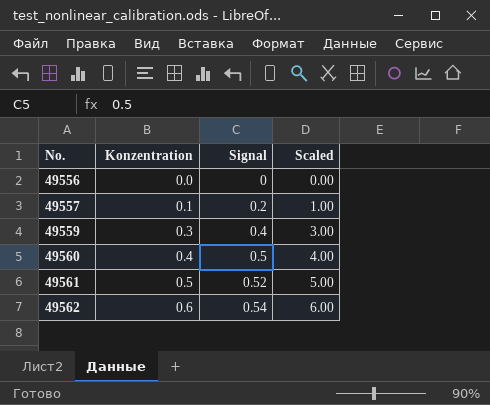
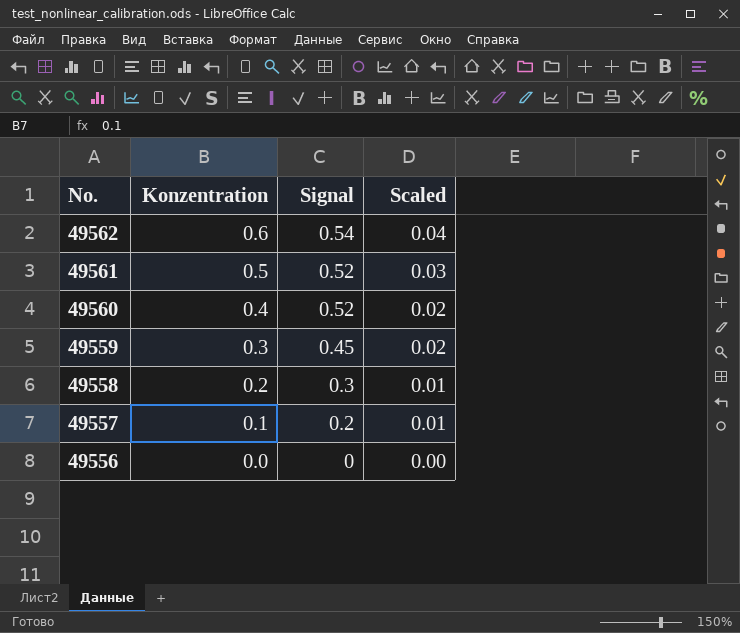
row order: No. ascending -> No. descending
column Scaled | formula: [Konzentration] * 10 -> [Konzentration] * 0.06
49560 | Signal: 0.5 -> 0.52
49559 | Signal: 0.4 -> 0.45
row 49558: none -> 0.2 | 0.3 | 0.01

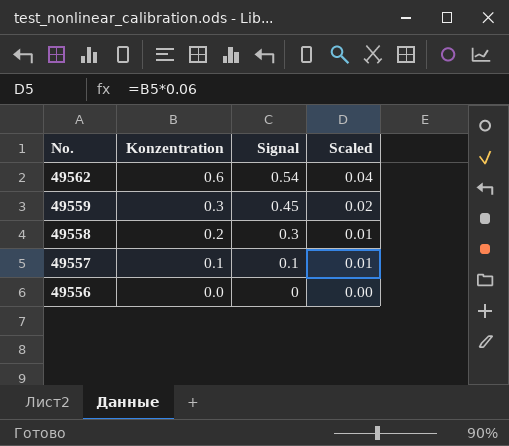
row 49561: 0.5 | 0.52 | 0.03 -> none
row 49560: 0.4 | 0.52 | 0.02 -> none
49557 | Signal: 0.2 -> 0.1

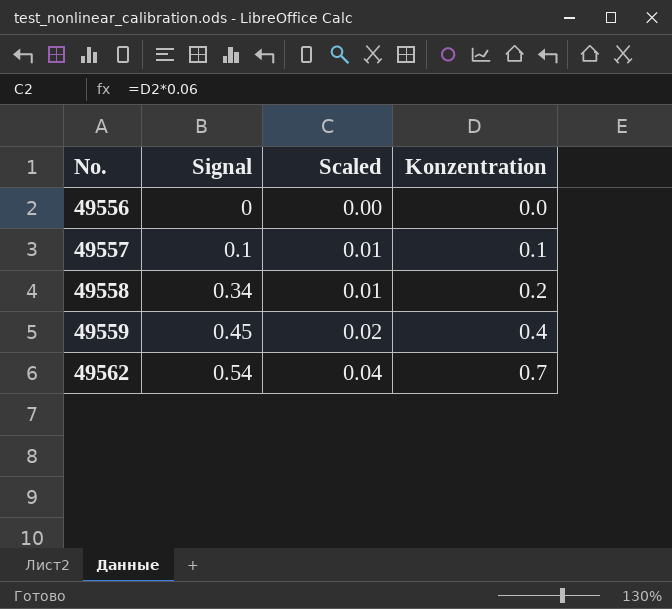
row order: No. descending -> No. ascending
column Konzentration | position: 2 -> 4
49558 | Signal: 0.3 -> 0.34
49559 | Konzentration: 0.3 -> 0.4
49562 | Konzentration: 0.6 -> 0.7

